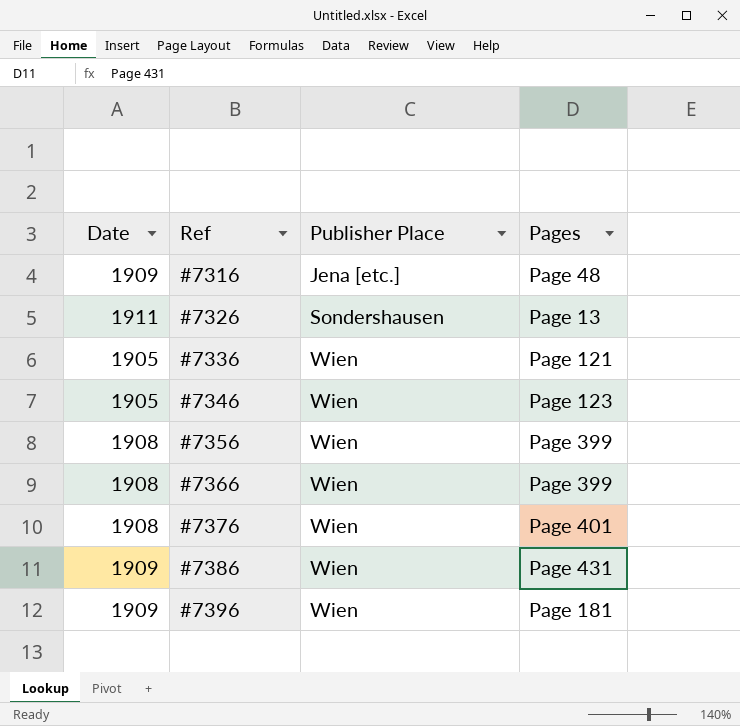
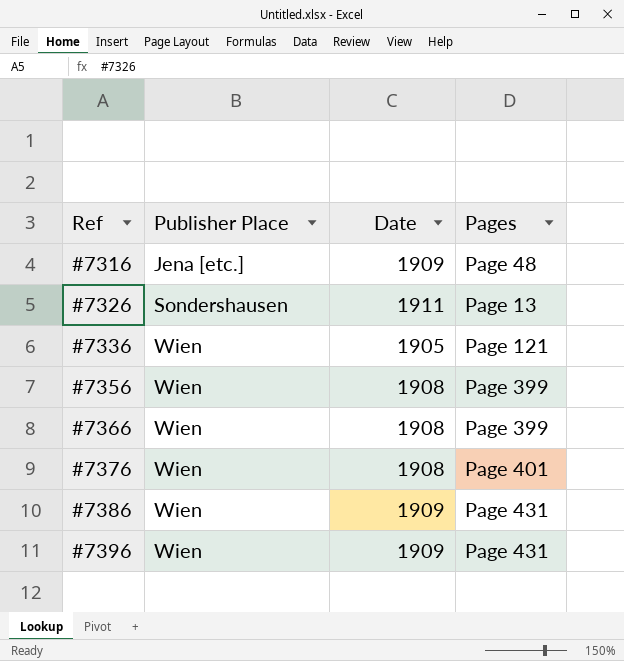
column Date | position: 1 -> 3
row #7346: 1905 | Wien | Page 123 -> none
#7396 | Pages: Page 181 -> Page 431

